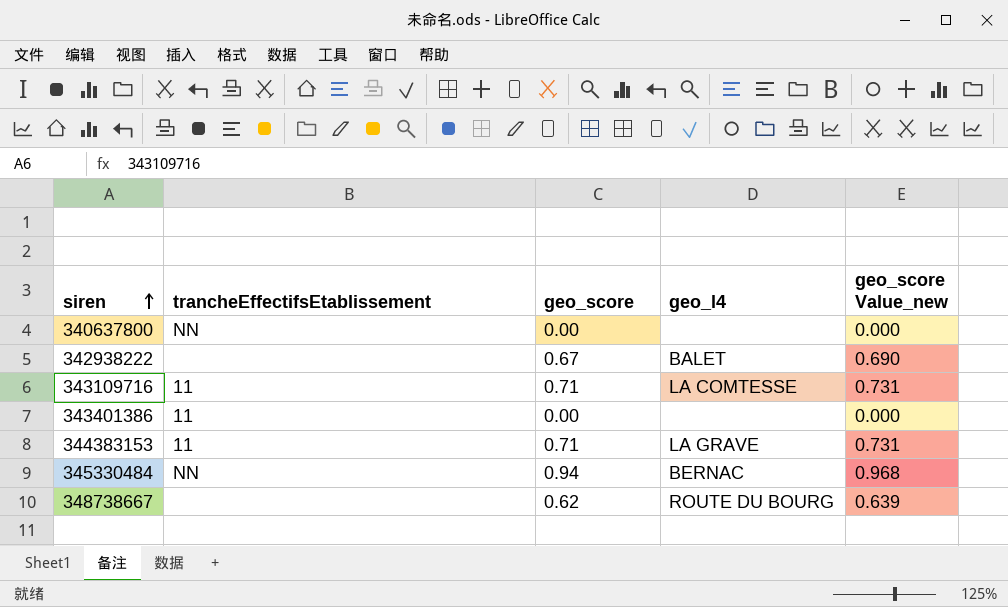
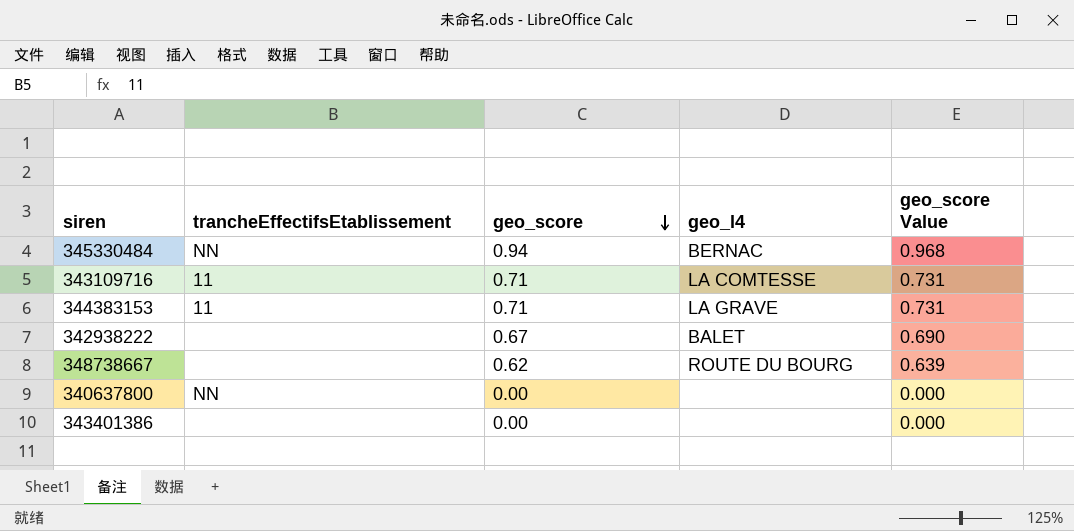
row order: siren ascending -> geo_score descending
column name: geo_score Value_new -> geo_score Value
343401386 | trancheEffectifsEtablissement: 11 -> none

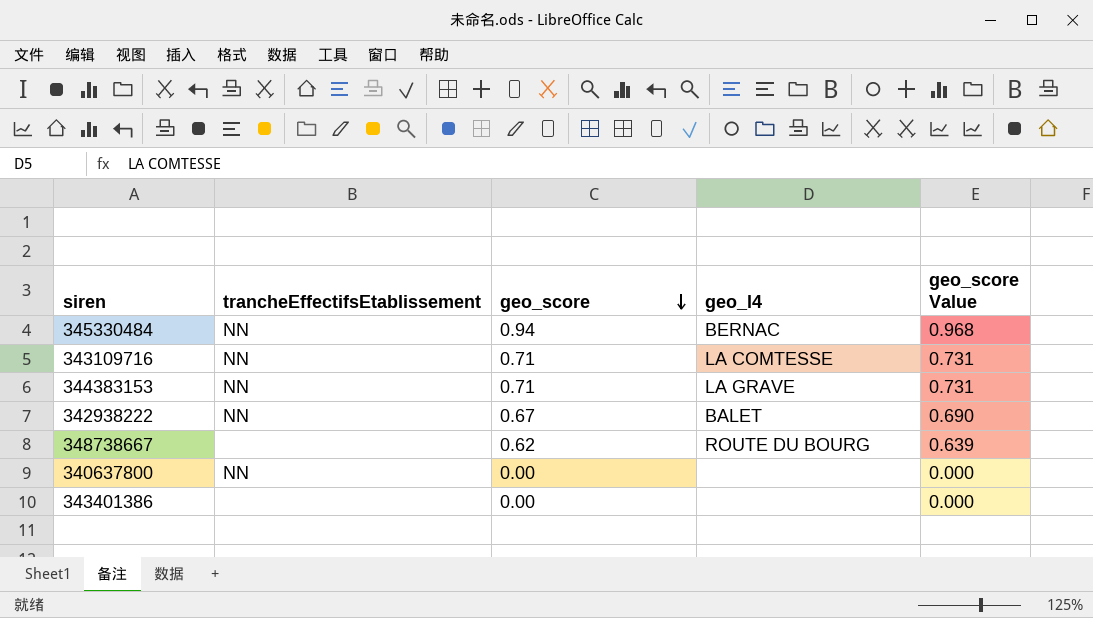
343109716 | trancheEffectifsEtablissement: 11 -> NN
344383153 | trancheEffectifsEtablissement: 11 -> NN
342938222 | trancheEffectifsEtablissement: none -> NN

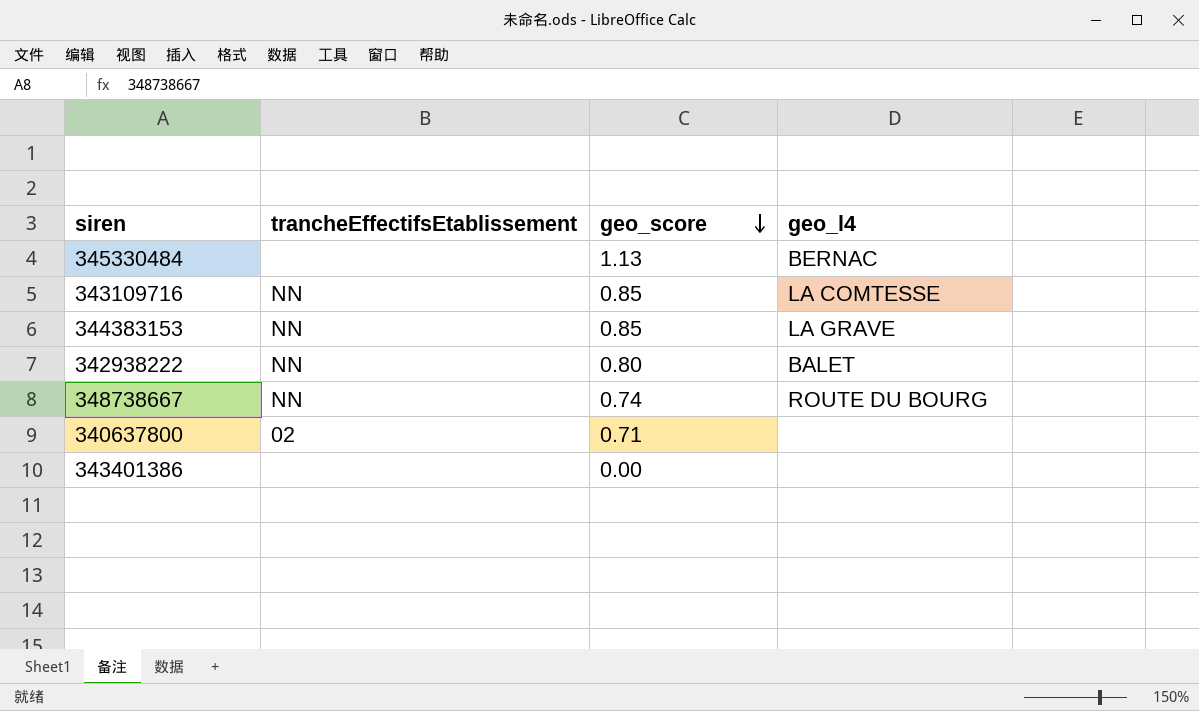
column geo_score Value | formula: [geo_score] * 1.03 -> none
345330484 | trancheEffectifsEtablissement: NN -> none
345330484 | geo_score: 0.94 -> 1.13
343109716 | geo_score: 0.71 -> 0.85
344383153 | geo_score: 0.71 -> 0.85
342938222 | geo_score: 0.67 -> 0.80
348738667 | trancheEffectifsEtablissement: none -> NN
348738667 | geo_score: 0.62 -> 0.74
340637800 | trancheEffectifsEtablissement: NN -> 02
340637800 | geo_score: 0.00 -> 0.71

